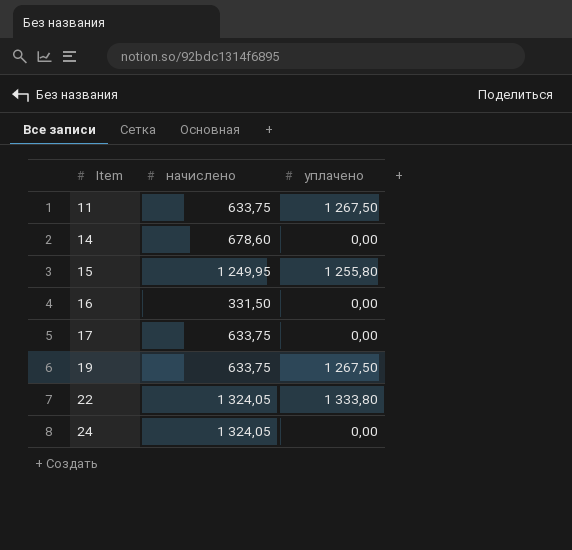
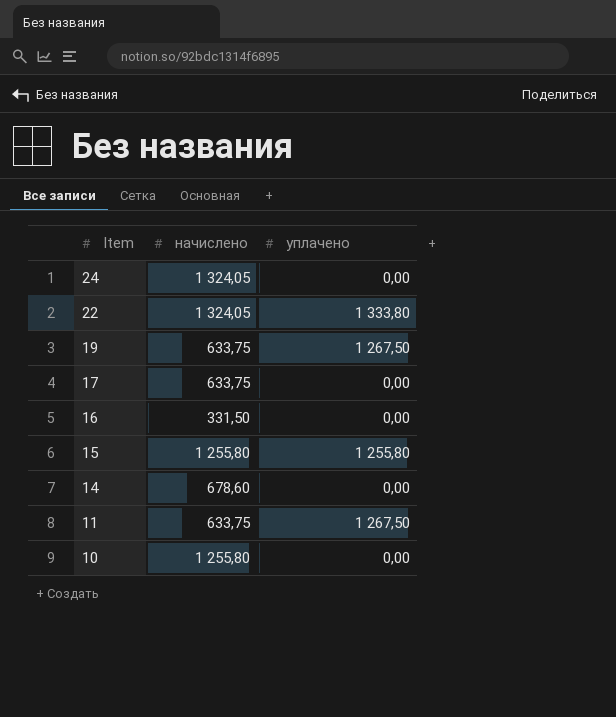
row order: Item ascending -> Item descending
15 | начислено: 1 249,95 -> 1 255,80
row 10: none -> 1 255,80 | 0,00

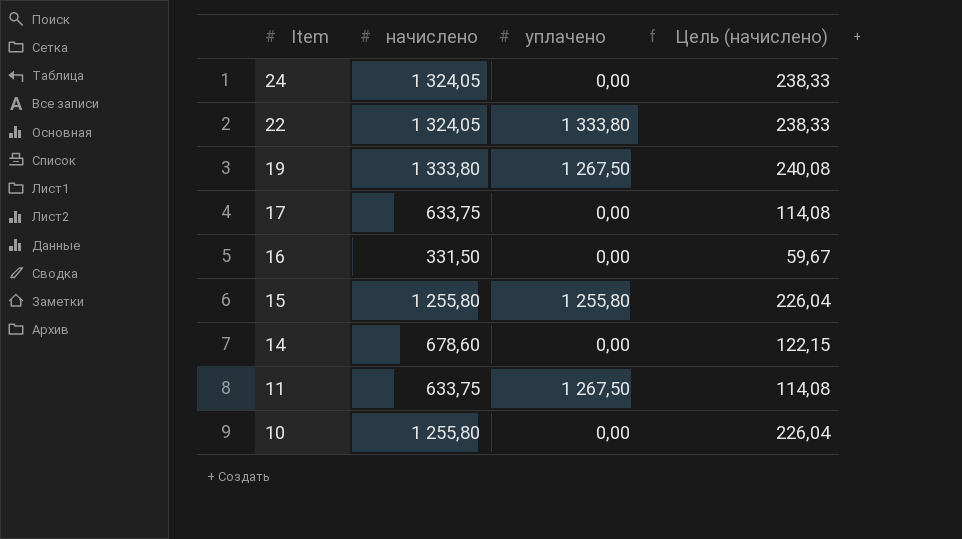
column Цель (начислено) | formula: none -> [начислено] * 0,18
19 | начислено: 633,75 -> 1 333,80

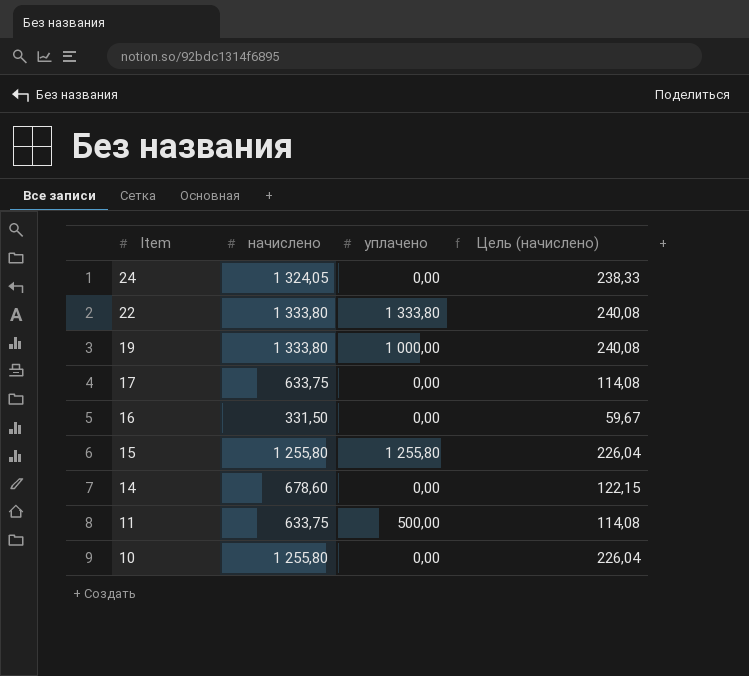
22 | начислено: 1 324,05 -> 1 333,80
22 | Цель (начислено): 238,33 -> 240,08
19 | уплачено: 1 267,50 -> 1 000,00
11 | уплачено: 1 267,50 -> 500,00

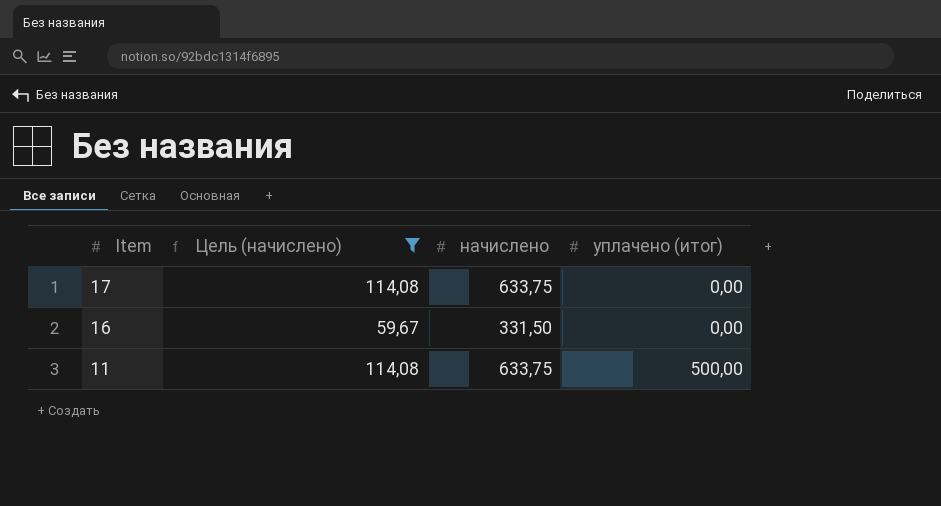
filter: none -> Цель (начислено) <= 114,08
column Цель (начислено) | position: 4 -> 2
column name: уплачено -> уплачено (итог)

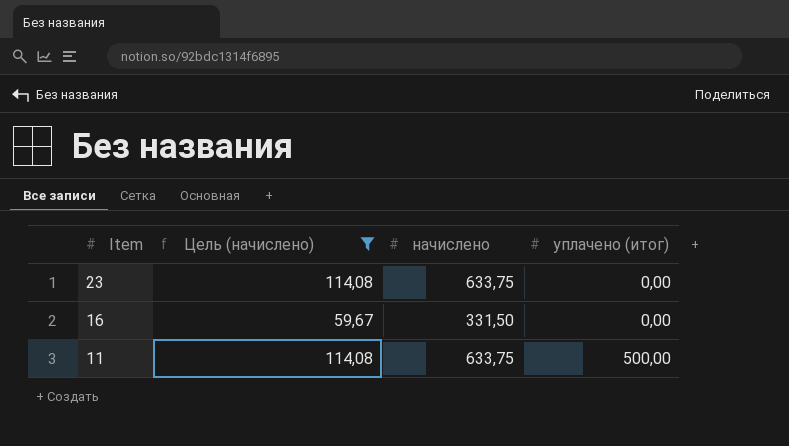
row 17: 114,08 | 633,75 | 0,00 -> none
row 23: none -> 114,08 | 633,75 | 0,00

